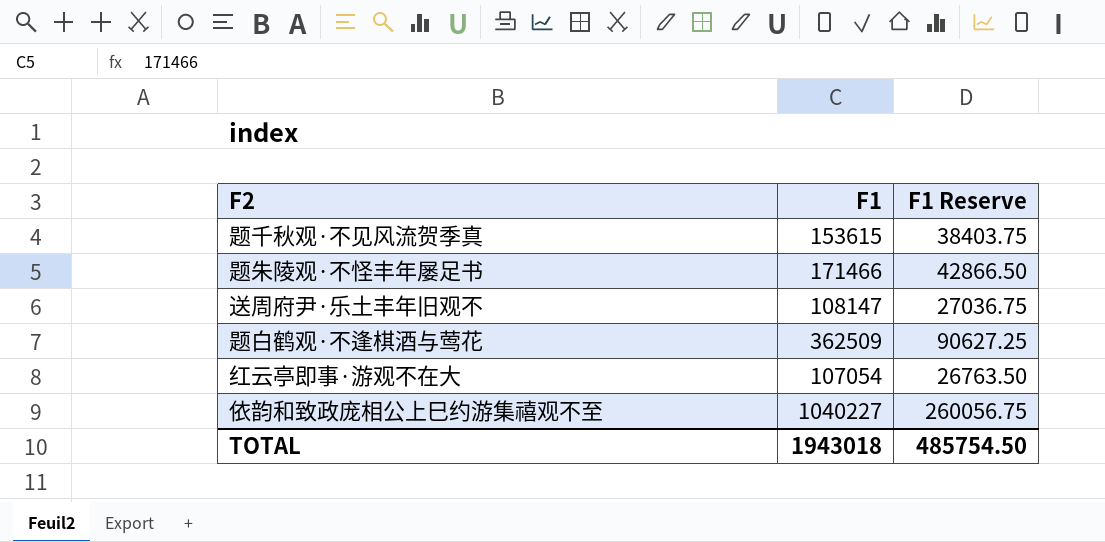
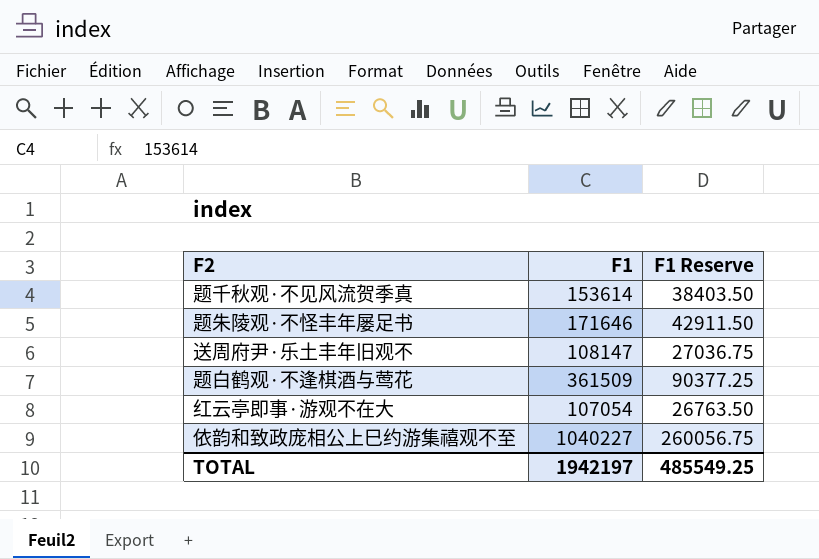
题千秋观·不见风流贺季真 | F1: 153615 -> 153614
题千秋观·不见风流贺季真 | F1 Reserve: 38403.75 -> 38403.50
题朱陵观·不怪丰年屡足书 | F1: 171466 -> 171646
题朱陵观·不怪丰年屡足书 | F1 Reserve: 42866.50 -> 42911.50
题白鹤观·不逢棋酒与莺花 | F1: 362509 -> 361509
题白鹤观·不逢棋酒与莺花 | F1 Reserve: 90627.25 -> 90377.25
TOTAL | F1: 1943018 -> 1942197
TOTAL | F1 Reserve: 485754.50 -> 485549.25

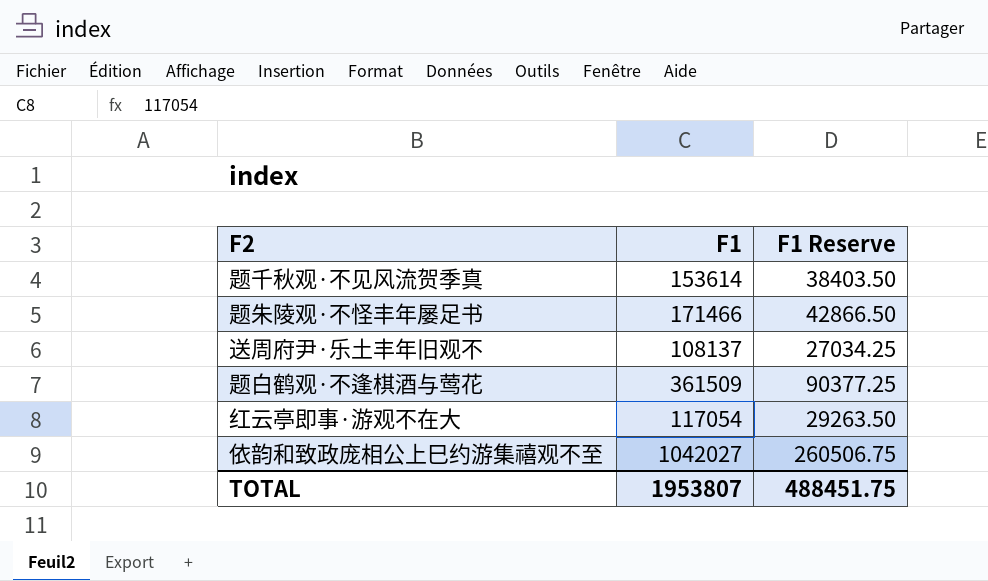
题朱陵观·不怪丰年屡足书 | F1: 171646 -> 171466
题朱陵观·不怪丰年屡足书 | F1 Reserve: 42911.50 -> 42866.50
送周府尹·乐土丰年旧观不 | F1: 108147 -> 108137
送周府尹·乐土丰年旧观不 | F1 Reserve: 27036.75 -> 27034.25
红云亭即事·游观不在大 | F1: 107054 -> 117054
红云亭即事·游观不在大 | F1 Reserve: 26763.50 -> 29263.50
依韵和致政庞相公上巳约游集禧观不至 | F1: 1040227 -> 1042027
依韵和致政庞相公上巳约游集禧观不至 | F1 Reserve: 260056.75 -> 260506.75
TOTAL | F1: 1942197 -> 1953807
TOTAL | F1 Reserve: 485549.25 -> 488451.75

